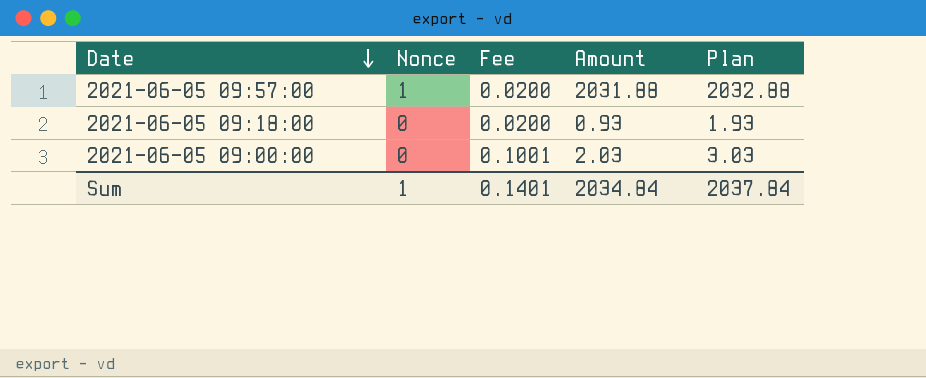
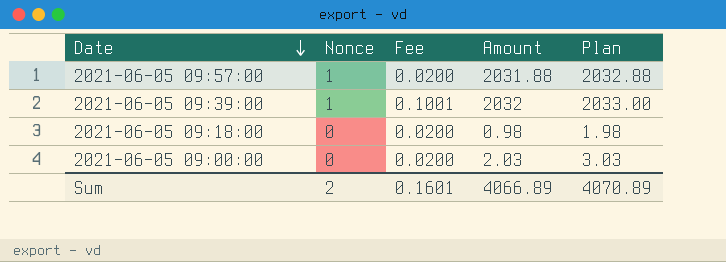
row 2021-06-05 09:39:00: none -> 1 | 0.1001 | 2032 | 2033.00
2021-06-05 09:18:00 | Amount: 0.93 -> 0.98
2021-06-05 09:18:00 | Plan: 1.93 -> 1.98
2021-06-05 09:00:00 | Fee: 0.1001 -> 0.0200
Sum | Nonce: 1 -> 2
Sum | Fee: 0.1401 -> 0.1601
Sum | Amount: 2034.84 -> 4066.89
Sum | Plan: 2037.84 -> 4070.89

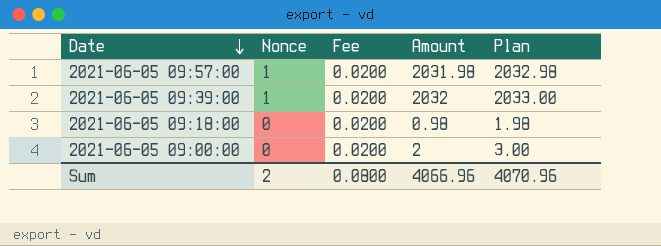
2021-06-05 09:57:00 | Amount: 2031.88 -> 2031.98
2021-06-05 09:57:00 | Plan: 2032.88 -> 2032.98
2021-06-05 09:39:00 | Fee: 0.1001 -> 0.0200
2021-06-05 09:00:00 | Amount: 2.03 -> 2
2021-06-05 09:00:00 | Plan: 3.03 -> 3.00
Sum | Fee: 0.1601 -> 0.0800
Sum | Amount: 4066.89 -> 4066.96
Sum | Plan: 4070.89 -> 4070.96

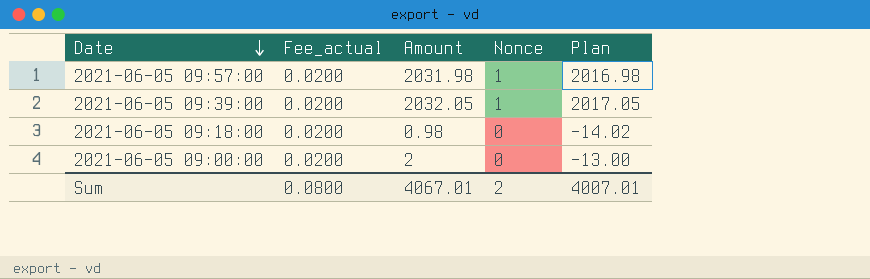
column name: Fee -> Fee_actual
column Nonce | position: 2 -> 4
column Plan | formula: [Amount] + 1 -> [Amount] - 15
2021-06-05 09:39:00 | Amount: 2032 -> 2032.05
Sum | Amount: 4066.96 -> 4067.01
Sum | Plan: 4070.96 -> 4007.01

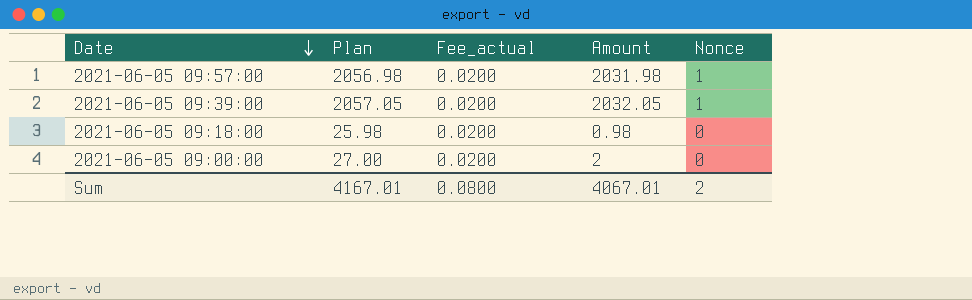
column Plan | formula: [Amount] - 15 -> [Amount] + 25
column Plan | position: 5 -> 2
Sum | Plan: 4007.01 -> 4167.01

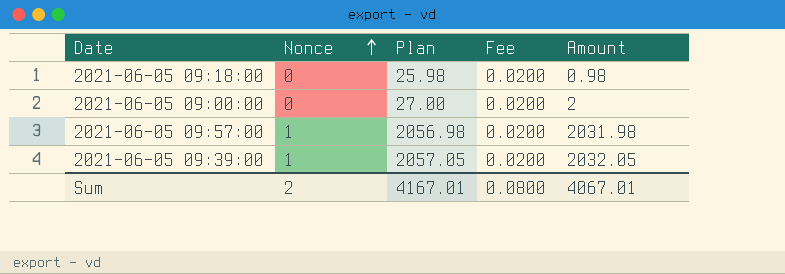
row order: Date descending -> Nonce ascending
column Nonce | position: 5 -> 2
column name: Fee_actual -> Fee

